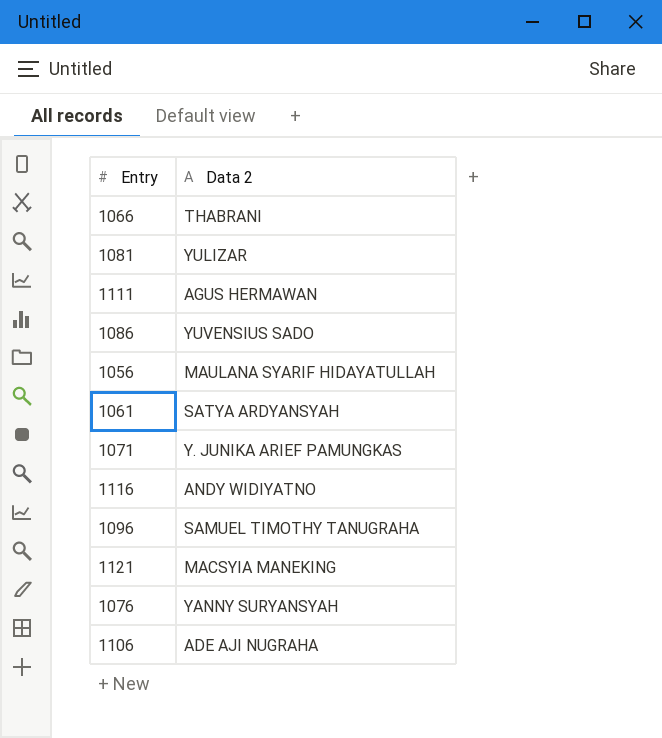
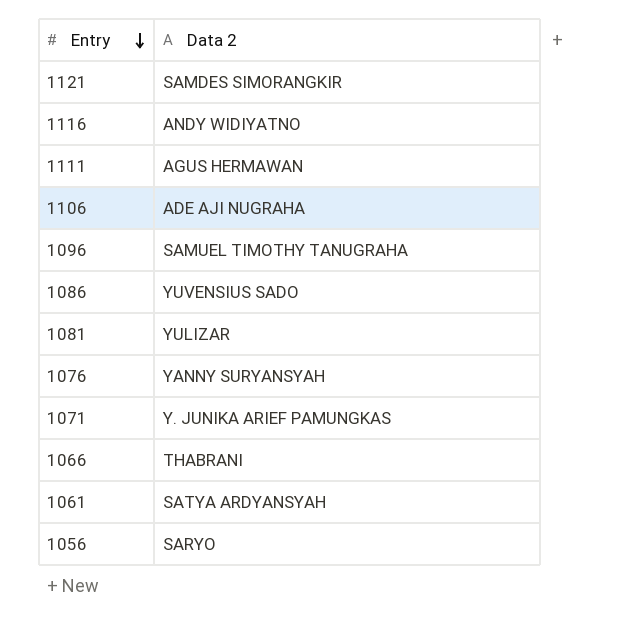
row order: none -> Entry descending
1121 | Data 2: MACSYIA MANEKING -> SAMDES SIMORANGKIR
1056 | Data 2: MAULANA SYARIF HIDAYATULLAH -> SARYO

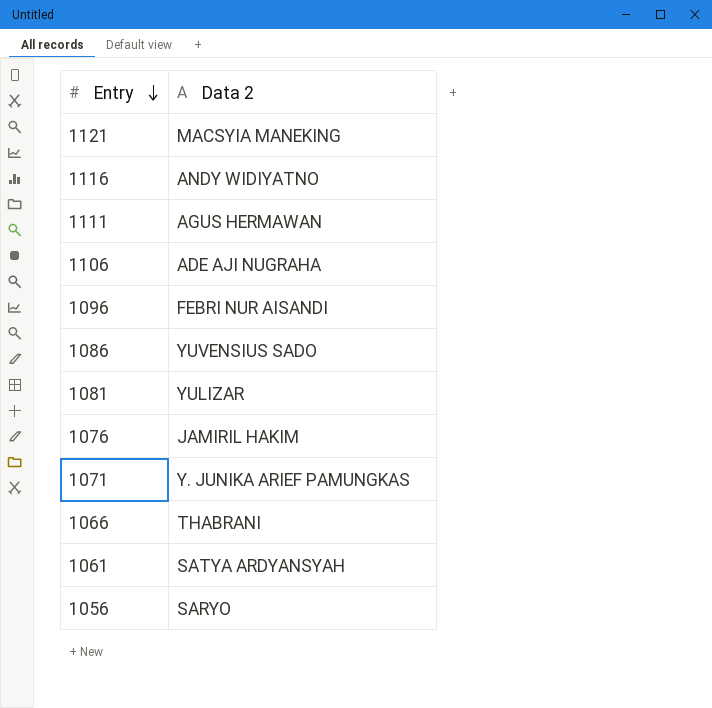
1121 | Data 2: SAMDES SIMORANGKIR -> MACSYIA MANEKING
1096 | Data 2: SAMUEL TIMOTHY TANUGRAHA -> FEBRI NUR AISANDI
1076 | Data 2: YANNY SURYANSYAH -> JAMIRIL HAKIM

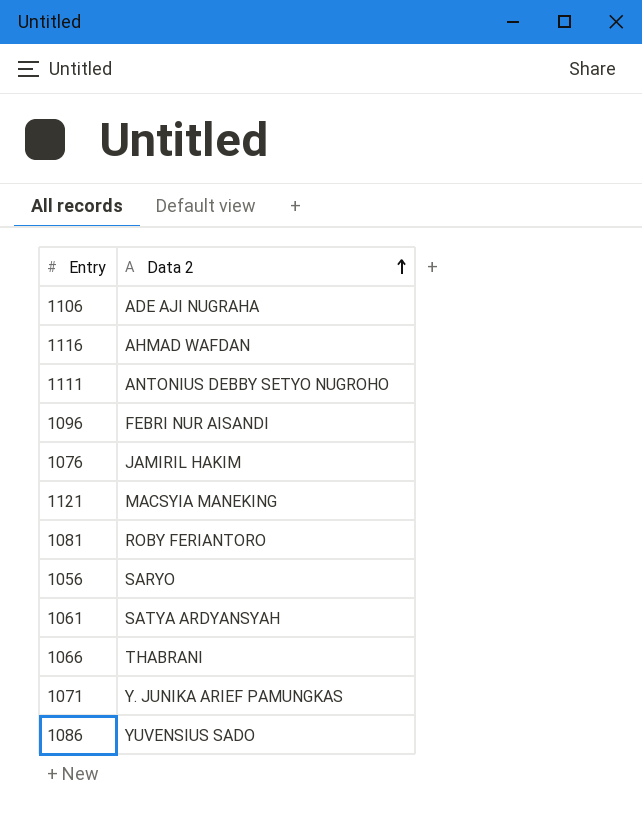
row order: Entry descending -> Data 2 ascending
1116 | Data 2: ANDY WIDIYATNO -> AHMAD WAFDAN
1111 | Data 2: AGUS HERMAWAN -> ANTONIUS DEBBY SETYO NUGROHO
1081 | Data 2: YULIZAR -> ROBY FERIANTORO

